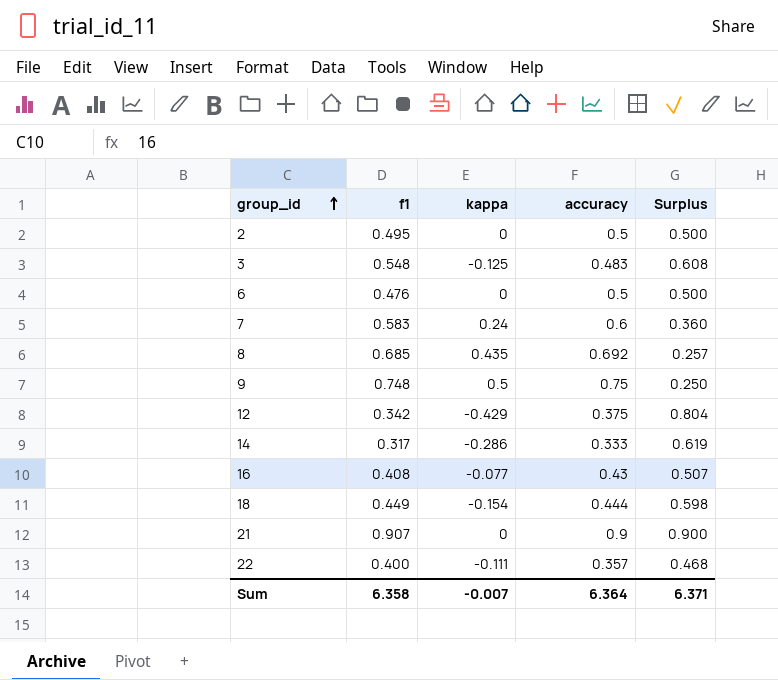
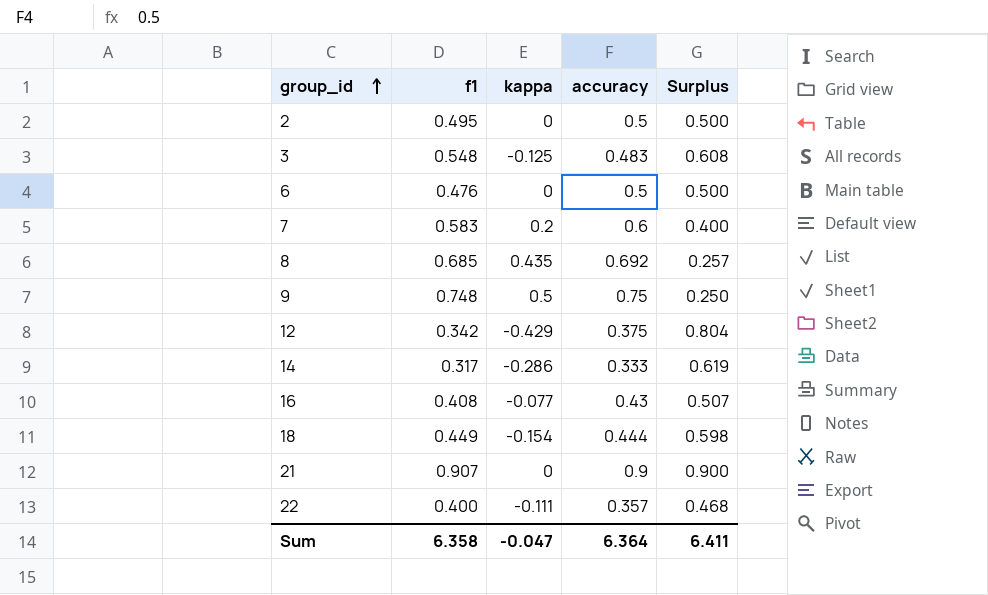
7 | kappa: 0.24 -> 0.2
7 | Surplus: 0.360 -> 0.400
Sum | kappa: -0.007 -> -0.047
Sum | Surplus: 6.371 -> 6.411

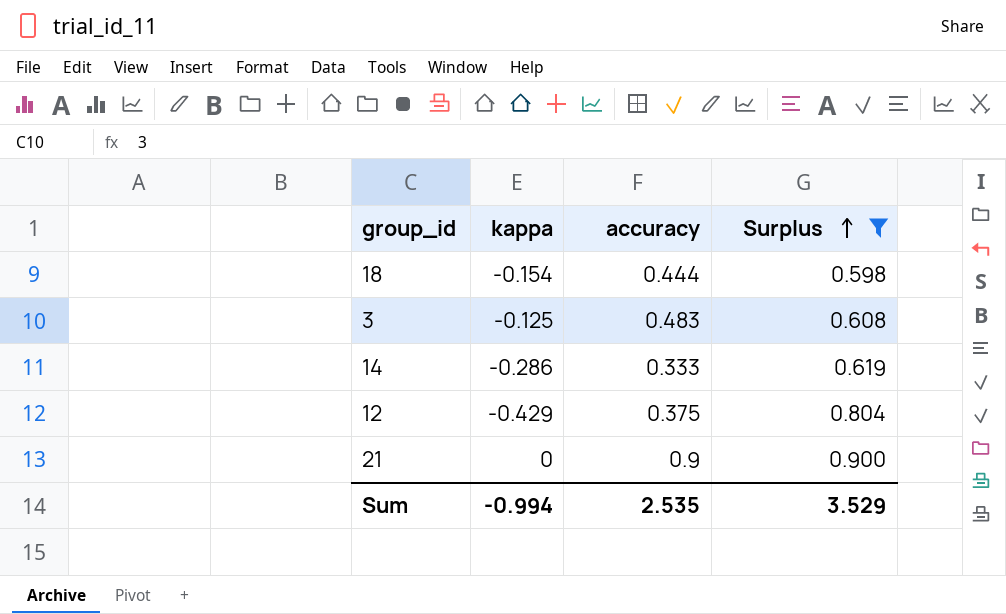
filter: none -> Surplus >= 0.598
row order: group_id ascending -> Surplus ascending
column f1 | position: 2 -> none
Sum | kappa: -0.047 -> -0.994
Sum | accuracy: 6.364 -> 2.535
Sum | Surplus: 6.411 -> 3.529

